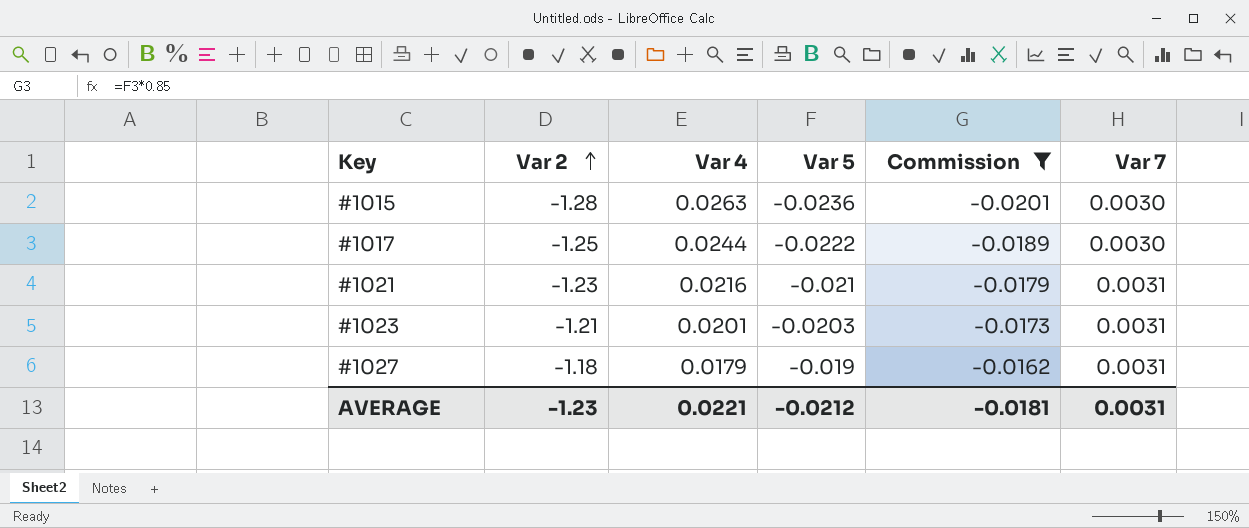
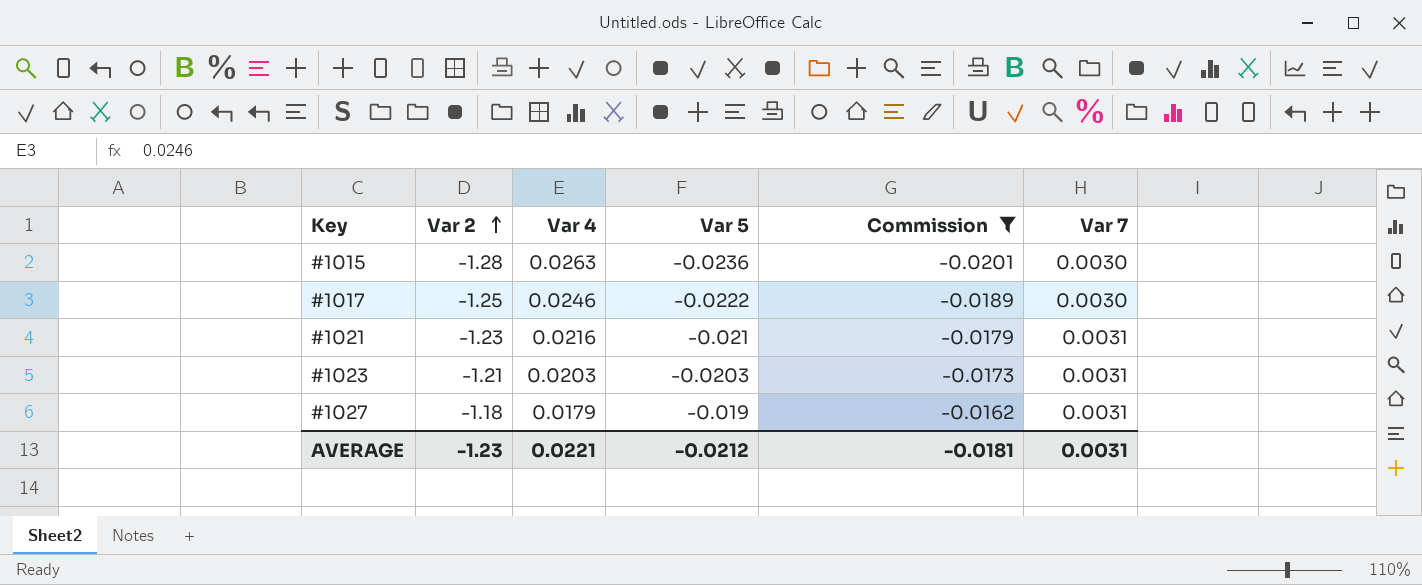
#1017 | Var 4: 0.0244 -> 0.0246
#1023 | Var 4: 0.0201 -> 0.0203

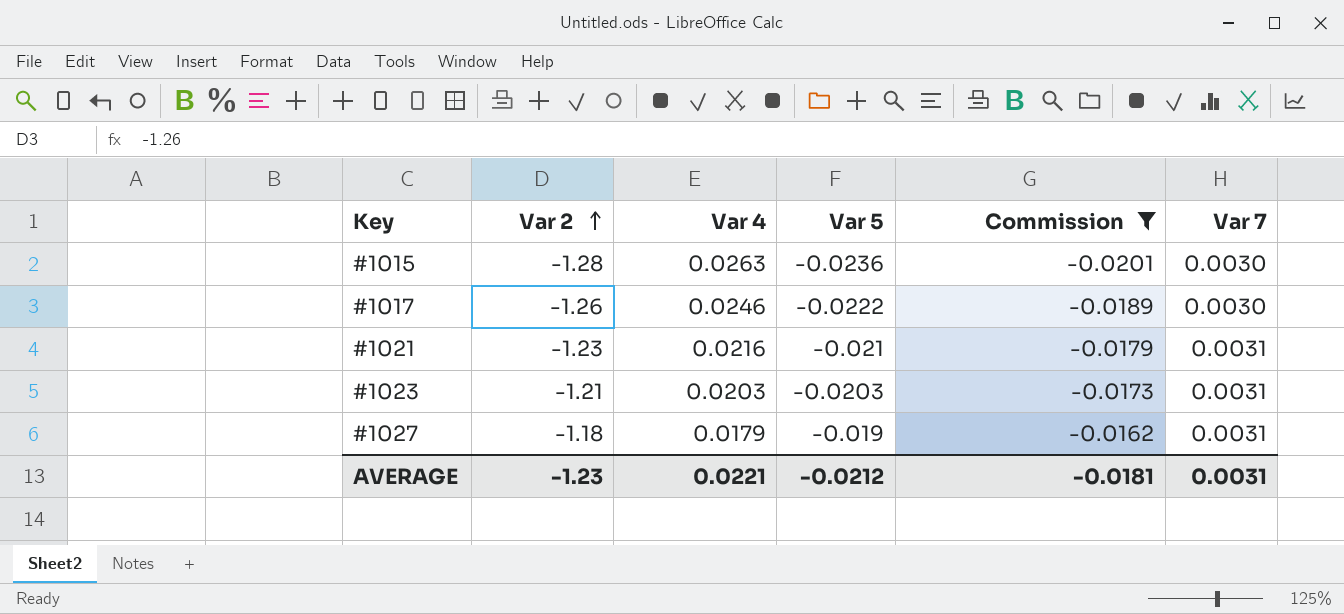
#1017 | Var 2: -1.25 -> -1.26

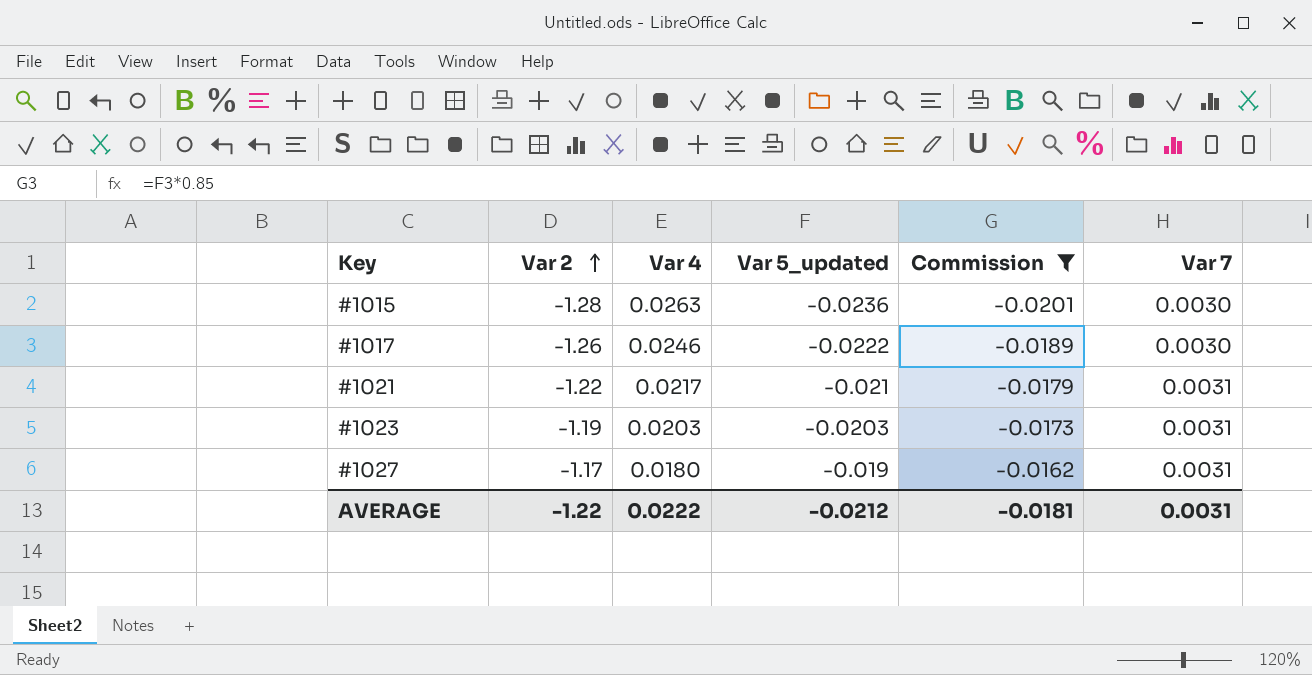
column name: Var 5 -> Var 5_updated
#1021 | Var 2: -1.23 -> -1.22
#1021 | Var 4: 0.0216 -> 0.0217
#1023 | Var 2: -1.21 -> -1.19
#1027 | Var 2: -1.18 -> -1.17
#1027 | Var 4: 0.0179 -> 0.0180
AVERAGE | Var 2: -1.23 -> -1.22
AVERAGE | Var 4: 0.0221 -> 0.0222

